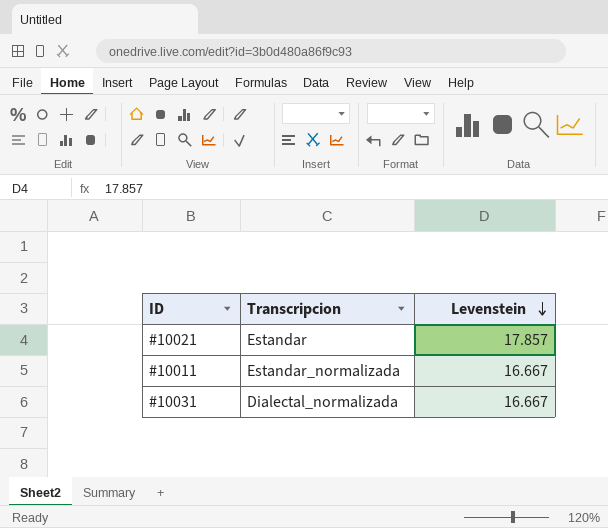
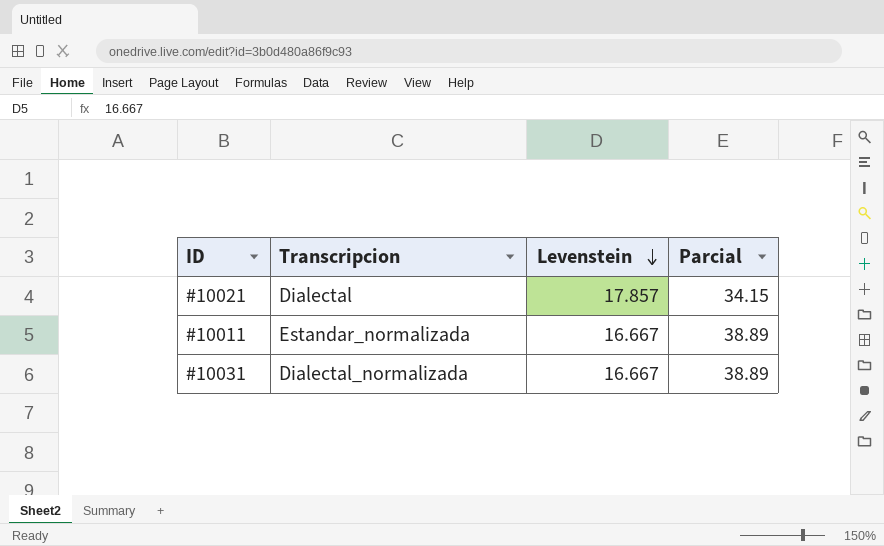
column Parcial | position: none -> 4
#10021 | Transcripcion: Estandar -> Dialectal

